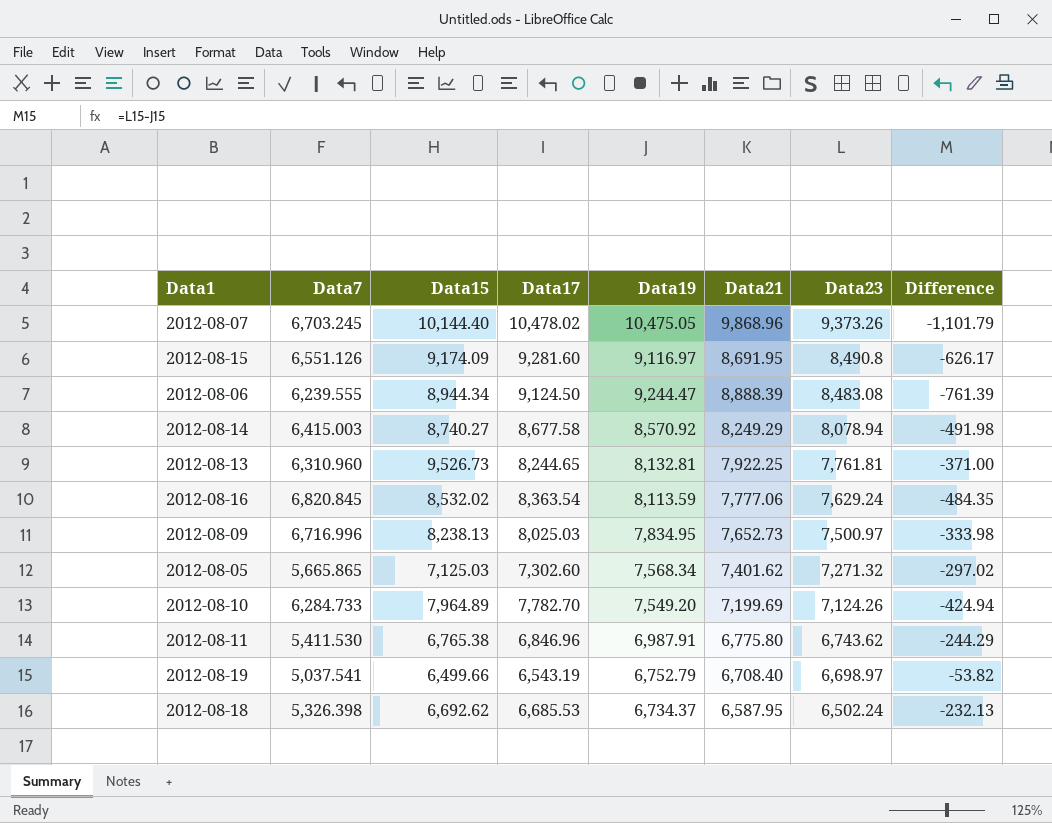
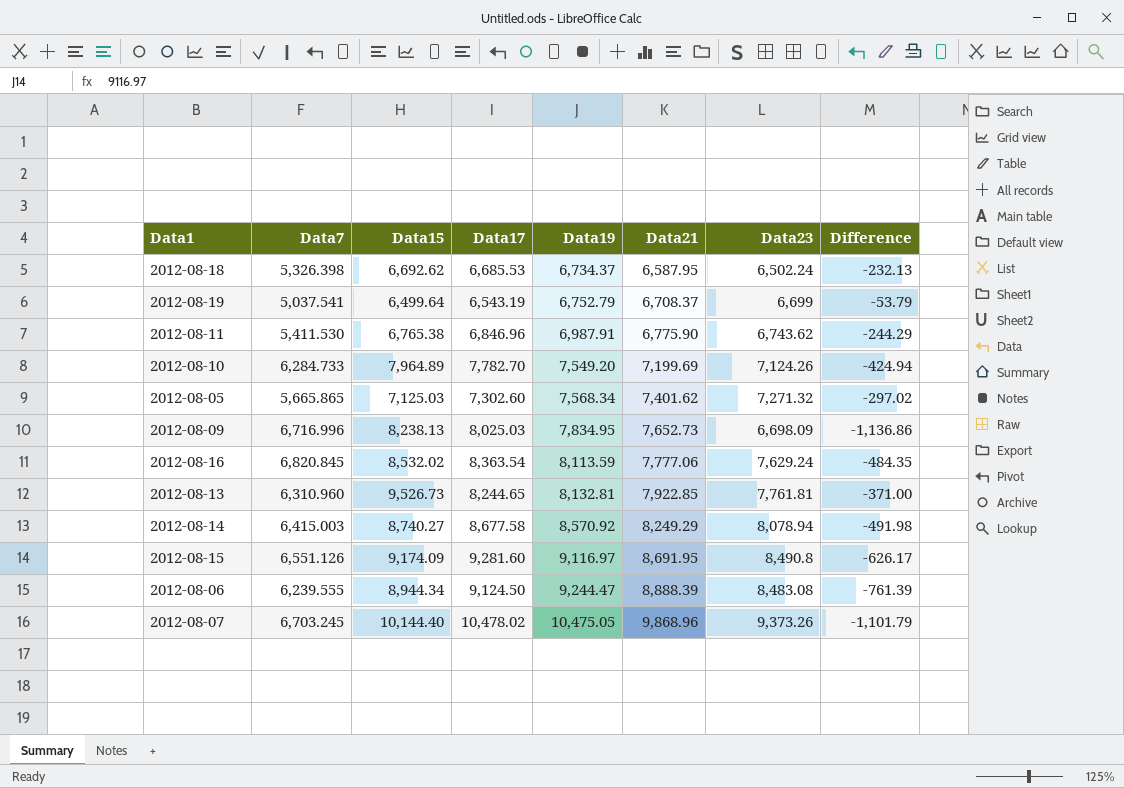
row order: Data23 descending -> Data19 ascending
2012-08-19 | Data15: 6,499.66 -> 6,499.64
2012-08-19 | Data21: 6,708.40 -> 6,708.37
2012-08-19 | Data23: 6,698.97 -> 6,699
2012-08-19 | Difference: -53.82 -> -53.79
2012-08-11 | Data21: 6,775.80 -> 6,775.90
2012-08-09 | Data23: 7,500.97 -> 6,698.09
2012-08-09 | Difference: -333.98 -> -1,136.86
2012-08-13 | Data21: 7,922.25 -> 7,922.85

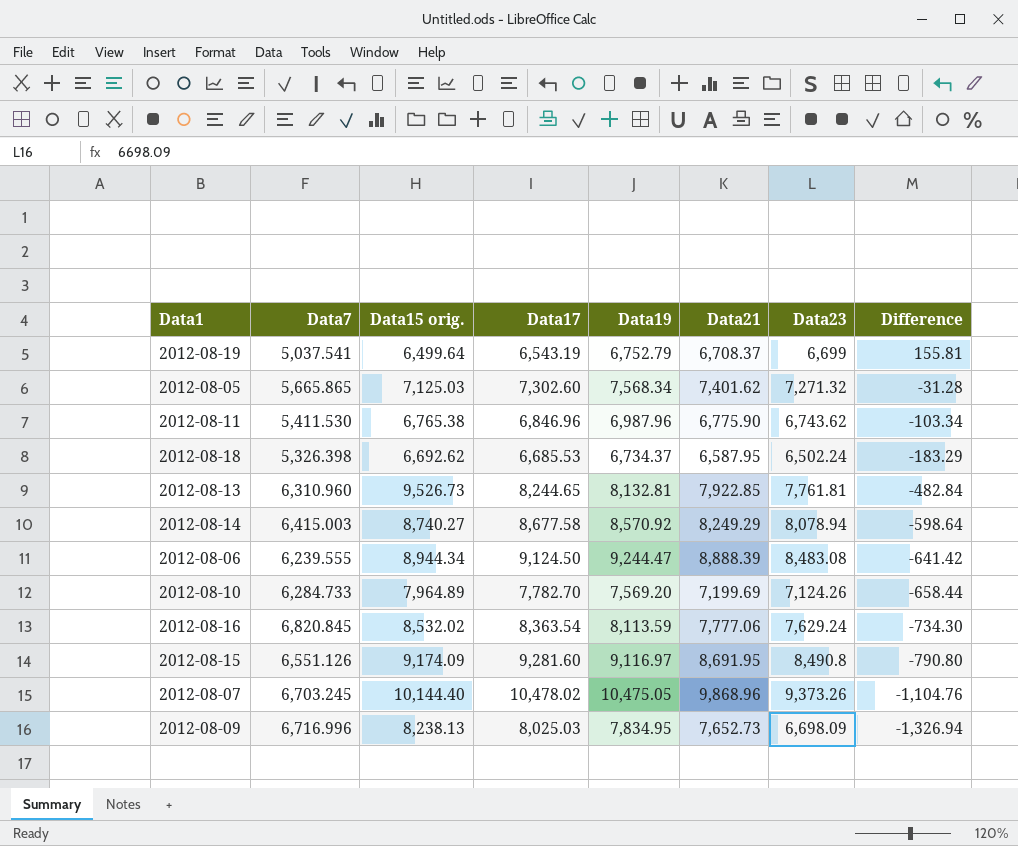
row order: Data19 ascending -> Difference descending
column name: Data15 -> Data15 orig.
column Difference | formula: [Data23] - [Data19] -> [Data23] - [Data17]
2012-08-11 | Data19: 6,987.91 -> 6,987.96
2012-08-10 | Data19: 7,549.20 -> 7,569.20

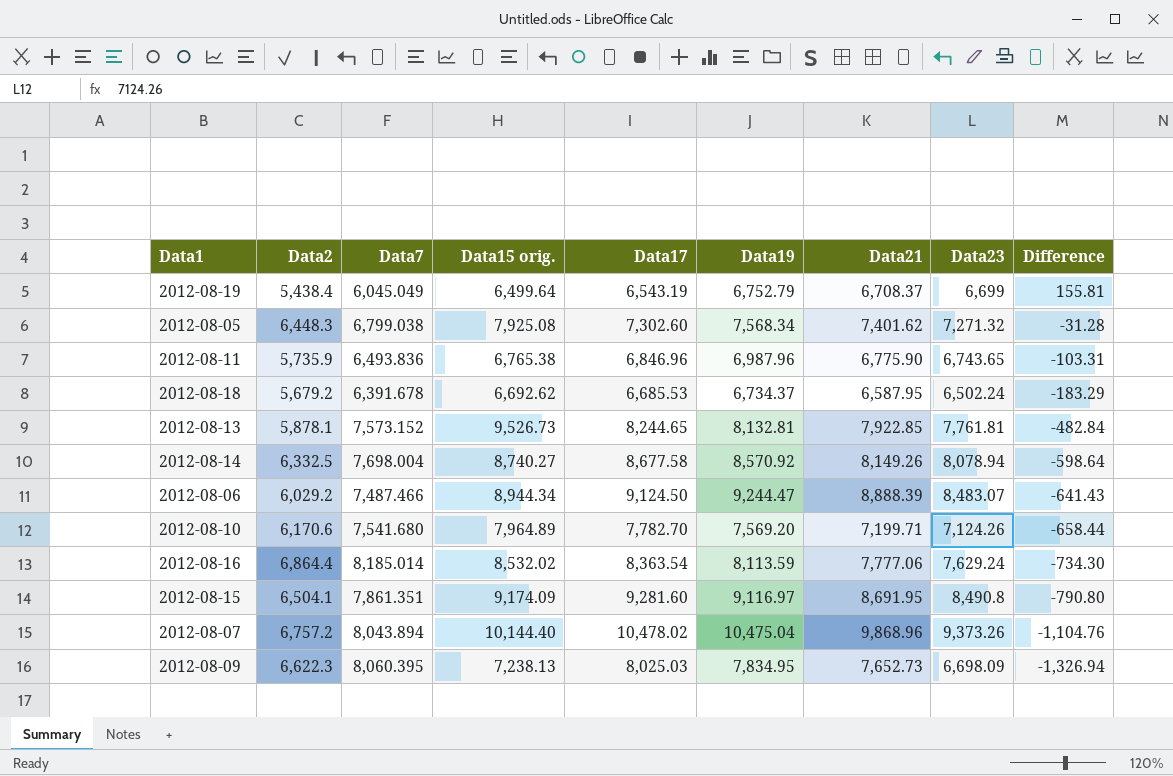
column Data2 | position: none -> 2
2012-08-19 | Data7: 5,037.541 -> 6,045.049
2012-08-05 | Data7: 5,665.865 -> 6,799.038
2012-08-05 | Data15 orig.: 7,125.03 -> 7,925.08
2012-08-11 | Data7: 5,411.530 -> 6,493.836
2012-08-11 | Data23: 6,743.62 -> 6,743.65
2012-08-11 | Difference: -103.34 -> -103.31
2012-08-18 | Data7: 5,326.398 -> 6,391.678
2012-08-13 | Data7: 6,310.960 -> 7,573.152
2012-08-14 | Data7: 6,415.003 -> 7,698.004
2012-08-14 | Data21: 8,249.29 -> 8,149.26
2012-08-06 | Data7: 6,239.555 -> 7,487.466
2012-08-06 | Data23: 8,483.08 -> 8,483.07
2012-08-06 | Difference: -641.42 -> -641.43
2012-08-10 | Data7: 6,284.733 -> 7,541.680
2012-08-10 | Data21: 7,199.69 -> 7,199.71
2012-08-16 | Data7: 6,820.845 -> 8,185.014
2012-08-15 | Data7: 6,551.126 -> 7,861.351
2012-08-07 | Data7: 6,703.245 -> 8,043.894
2012-08-07 | Data19: 10,475.05 -> 10,475.04
2012-08-09 | Data7: 6,716.996 -> 8,060.395
2012-08-09 | Data15 orig.: 8,238.13 -> 7,238.13

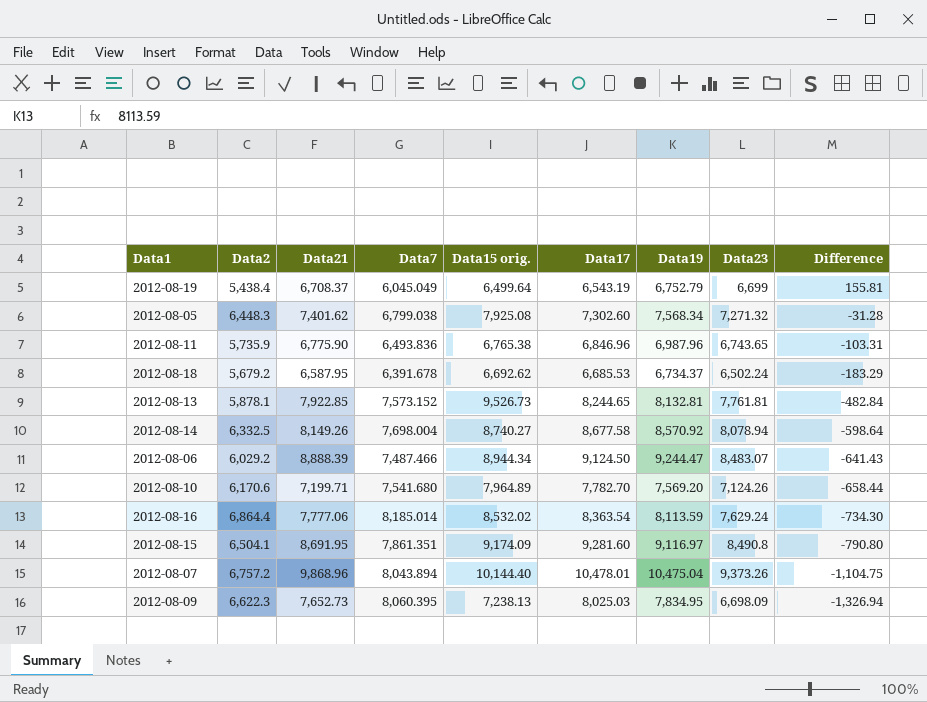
column Data21 | position: 7 -> 3
2012-08-07 | Data17: 10,478.02 -> 10,478.01
2012-08-07 | Difference: -1,104.76 -> -1,104.75

